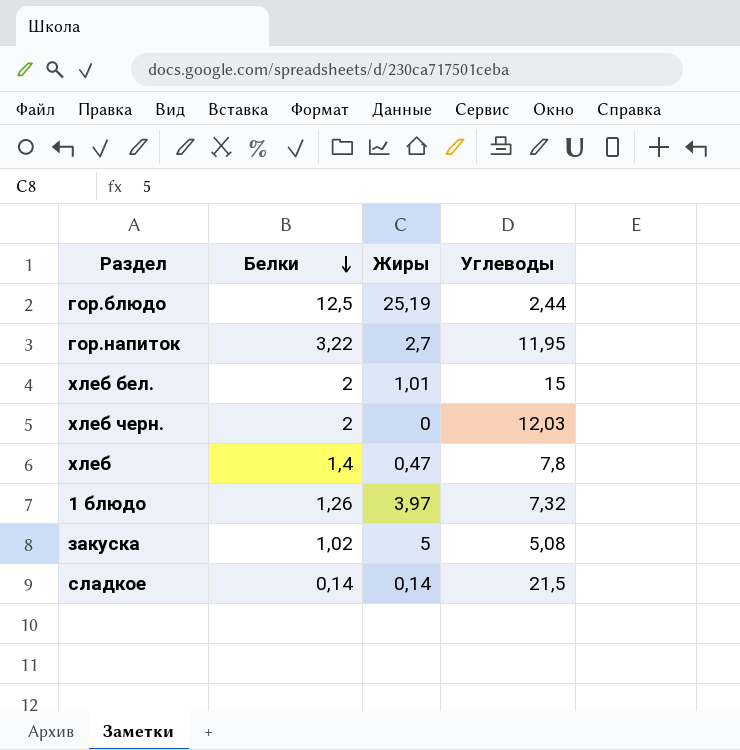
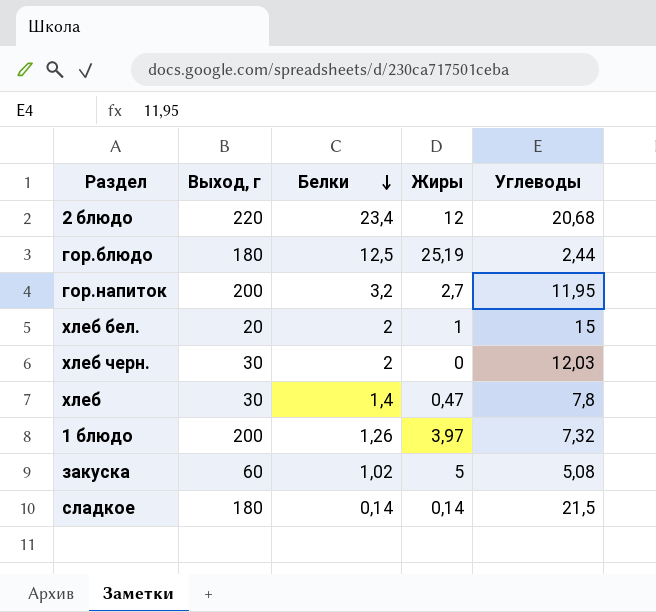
column Выход, г | position: none -> 2
row 2 блюдо: none -> 220 | 23,4 | 12 | 20,68
гор.напиток | Белки: 3,22 -> 3,2
хлеб бел. | Жиры: 1,01 -> 1

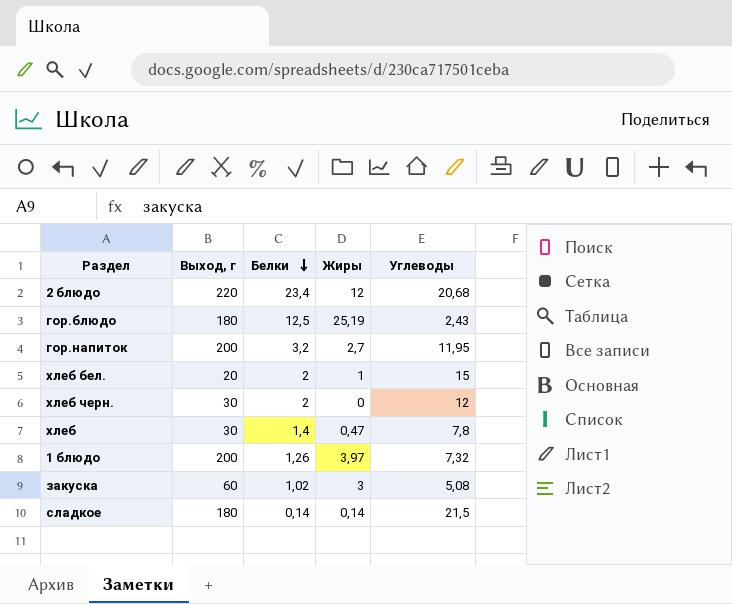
гор.блюдо | Углеводы: 2,44 -> 2,43
хлеб черн. | Углеводы: 12,03 -> 12
закуска | Жиры: 5 -> 3

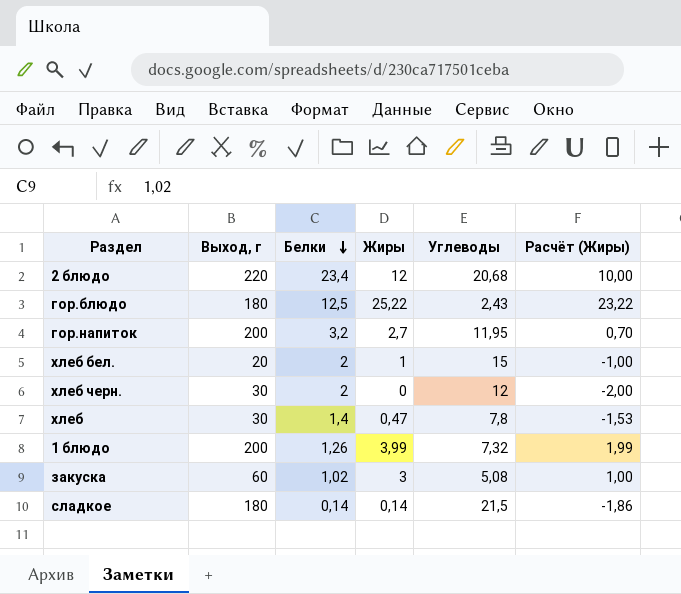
column Расчёт (Жиры) | formula: none -> [Жиры] - 2
гор.блюдо | Жиры: 25,19 -> 25,22
1 блюдо | Жиры: 3,97 -> 3,99

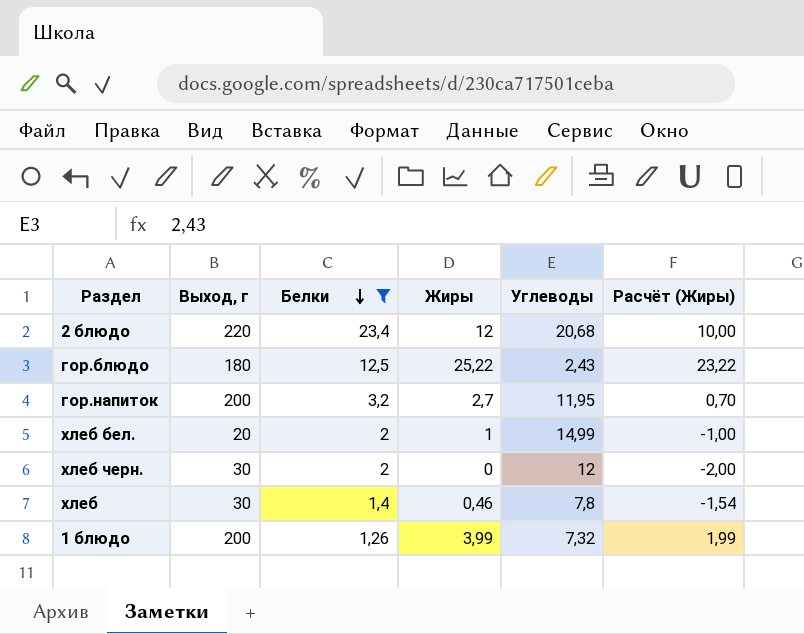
filter: none -> Белки >= 1,26
хлеб бел. | Углеводы: 15 -> 14,99
хлеб | Жиры: 0,47 -> 0,46
хлеб | Расчёт (Жиры): -1,53 -> -1,54

